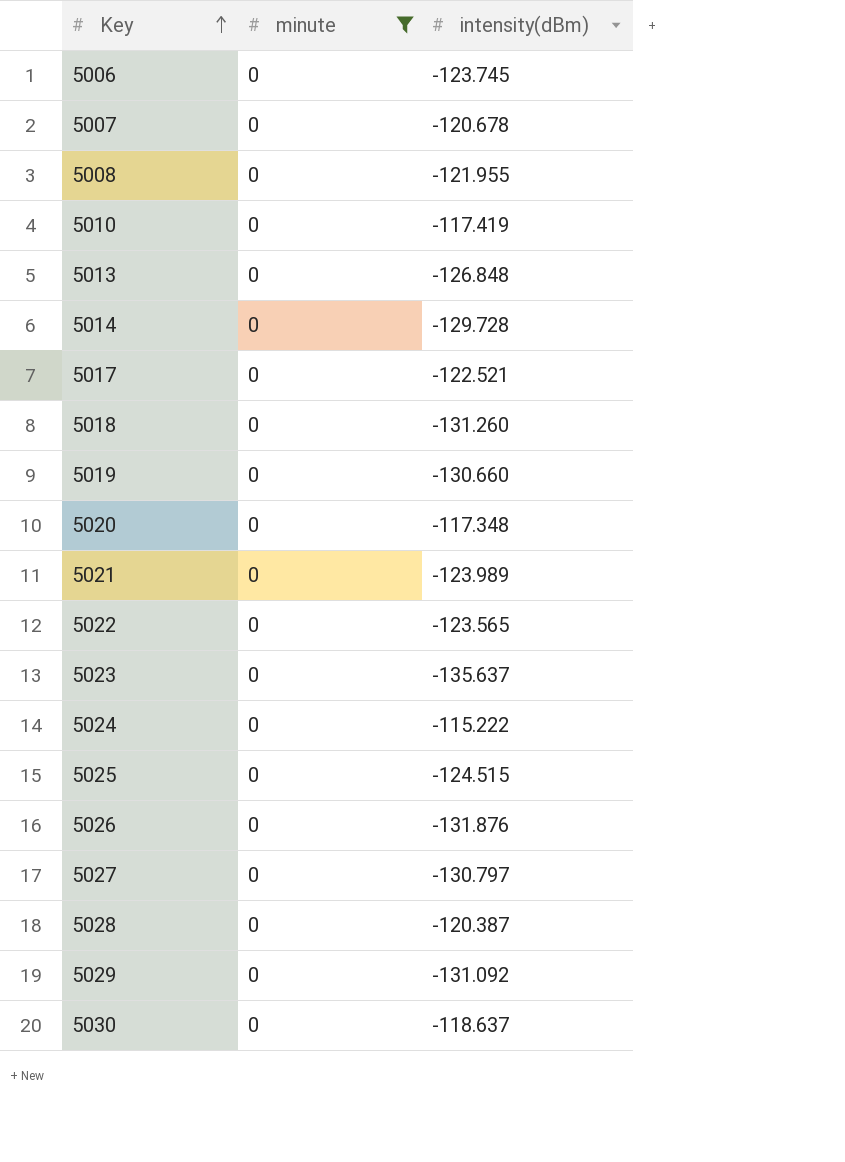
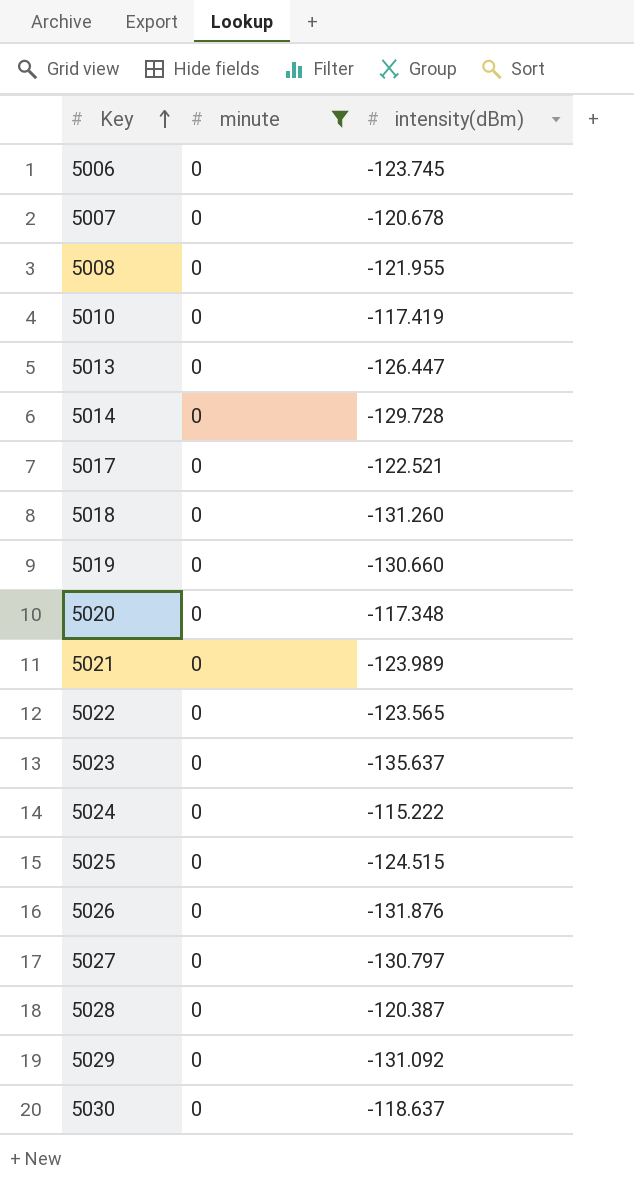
5013 | intensity(dBm): -126.848 -> -126.447

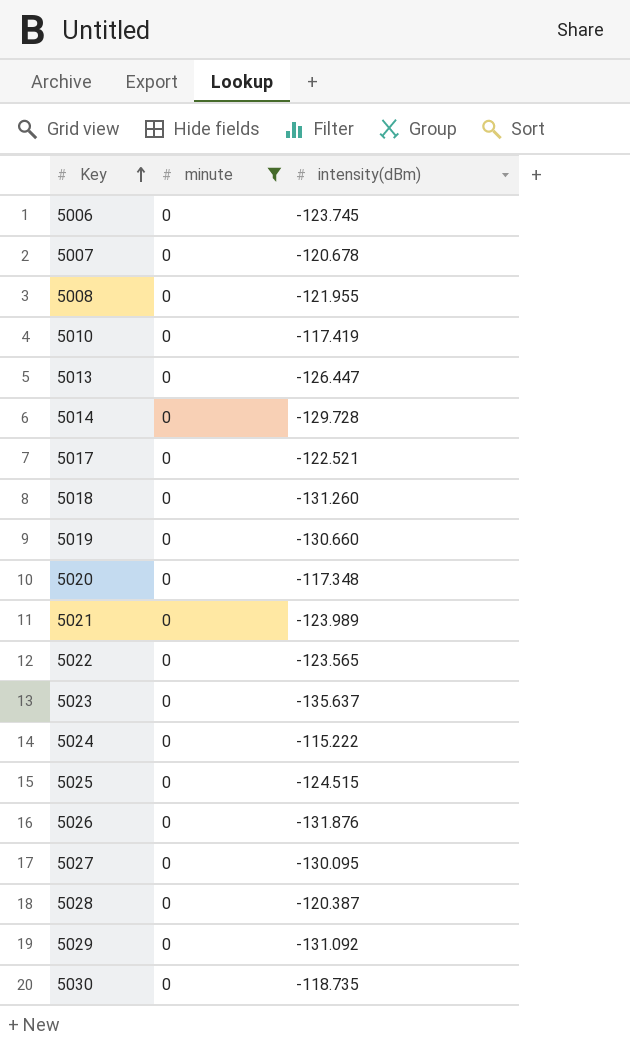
5027 | intensity(dBm): -130.797 -> -130.095
5030 | intensity(dBm): -118.637 -> -118.735

